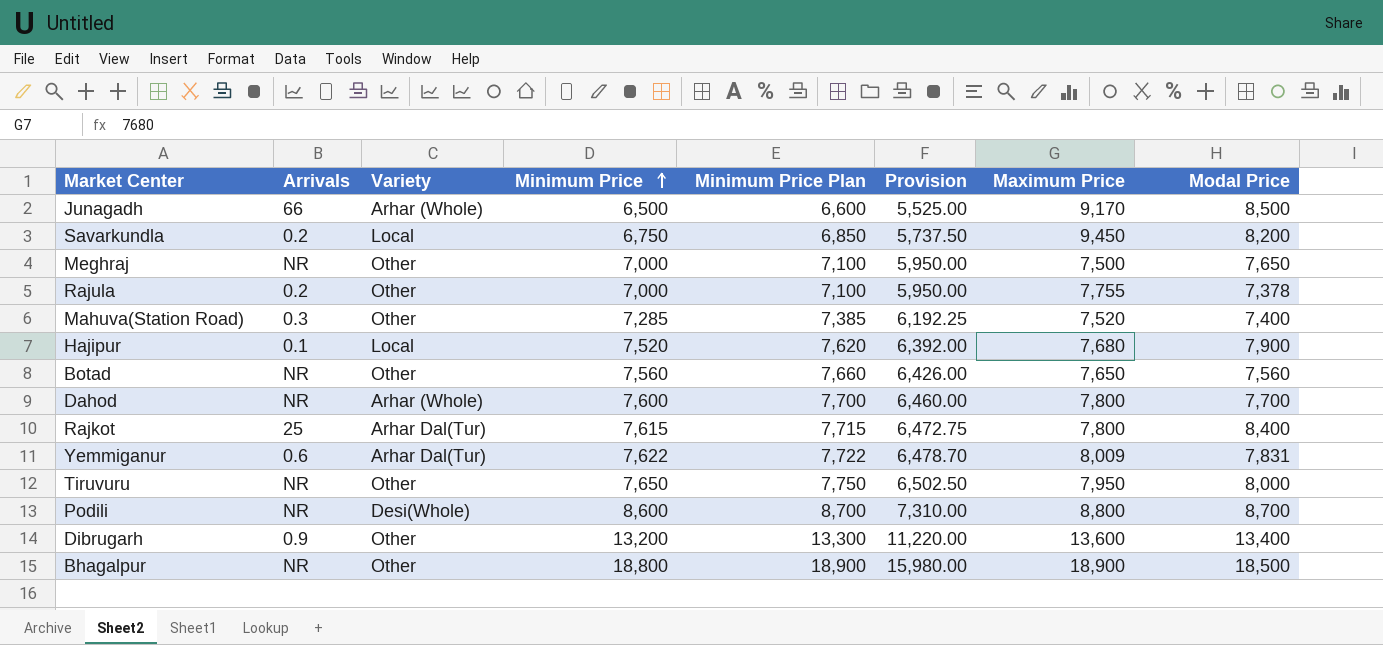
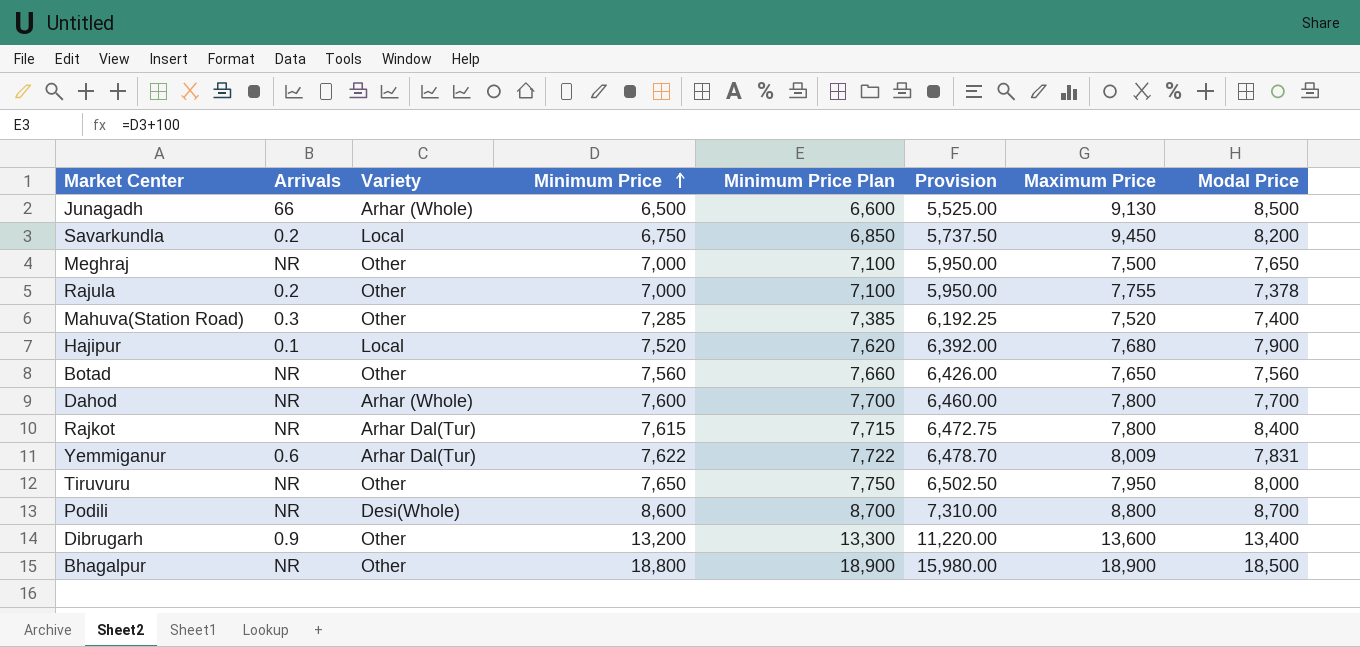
Junagadh | Maximum Price: 9,170 -> 9,130
Rajkot | Arrivals: 25 -> NR

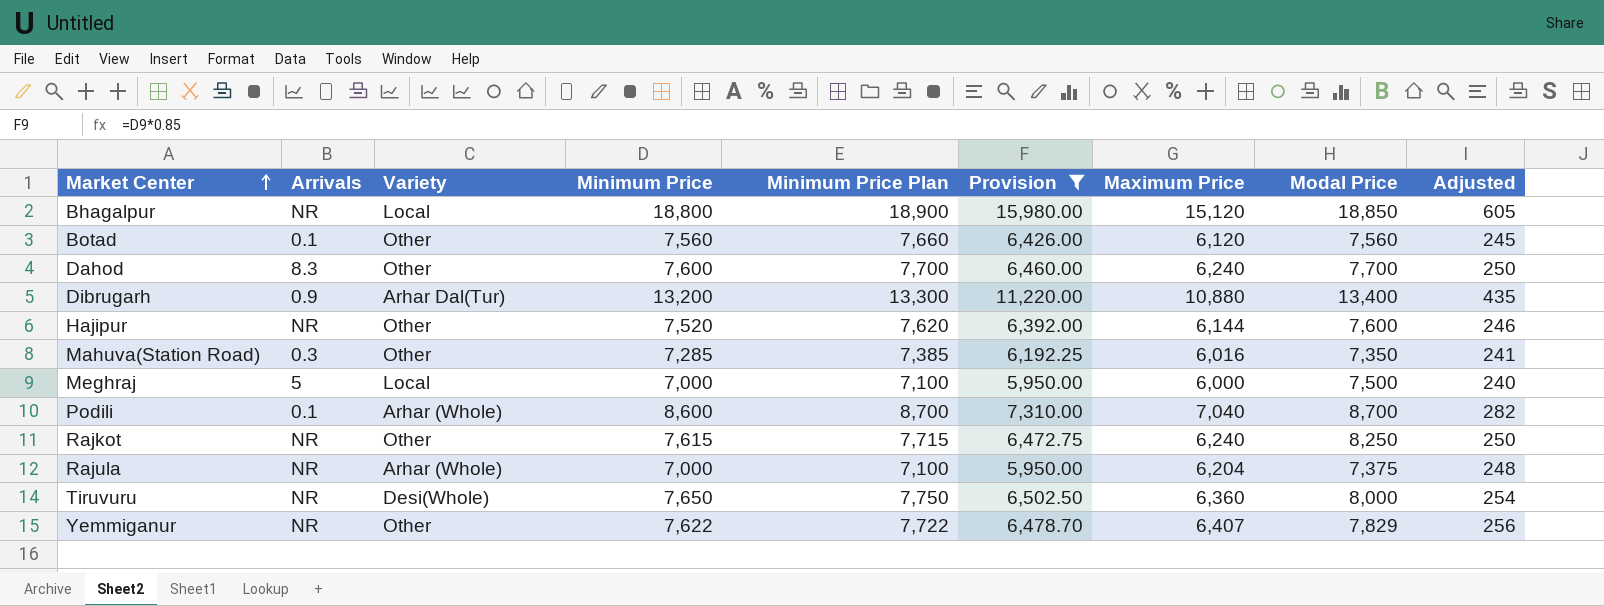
filter: none -> Provision >= 5,950.00
row order: Minimum Price ascending -> Market Center ascending
column Adjusted | formula: none -> [Maximum Price] * 0.04
Bhagalpur | Variety: Other -> Local
Bhagalpur | Maximum Price: 18,900 -> 15,120
Bhagalpur | Modal Price: 18,500 -> 18,850
Botad | Arrivals: NR -> 0.1
Botad | Maximum Price: 7,650 -> 6,120
Dahod | Arrivals: NR -> 8.3
Dahod | Variety: Arhar (Whole) -> Other
Dahod | Maximum Price: 7,800 -> 6,240
Dibrugarh | Variety: Other -> Arhar Dal(Tur)
Dibrugarh | Maximum Price: 13,600 -> 10,880
Hajipur | Arrivals: 0.1 -> NR
Hajipur | Variety: Local -> Other
Hajipur | Maximum Price: 7,680 -> 6,144
Hajipur | Modal Price: 7,900 -> 7,600
Mahuva(Station Road) | Maximum Price: 7,520 -> 6,016
Mahuva(Station Road) | Modal Price: 7,400 -> 7,350
Meghraj | Arrivals: NR -> 5
Meghraj | Variety: Other -> Local
Meghraj | Maximum Price: 7,500 -> 6,000
Meghraj | Modal Price: 7,650 -> 7,500
Podili | Arrivals: NR -> 0.1
Podili | Variety: Desi(Whole) -> Arhar (Whole)
Podili | Maximum Price: 8,800 -> 7,040
Rajkot | Variety: Arhar Dal(Tur) -> Other
Rajkot | Maximum Price: 7,800 -> 6,240
Rajkot | Modal Price: 8,400 -> 8,250
Rajula | Arrivals: 0.2 -> NR
Rajula | Variety: Other -> Arhar (Whole)
Rajula | Maximum Price: 7,755 -> 6,204
Rajula | Modal Price: 7,378 -> 7,375
Tiruvuru | Variety: Other -> Desi(Whole)
Tiruvuru | Maximum Price: 7,950 -> 6,360
Yemmiganur | Arrivals: 0.6 -> NR
Yemmiganur | Variety: Arhar Dal(Tur) -> Other
Yemmiganur | Maximum Price: 8,009 -> 6,407
Yemmiganur | Modal Price: 7,831 -> 7,829

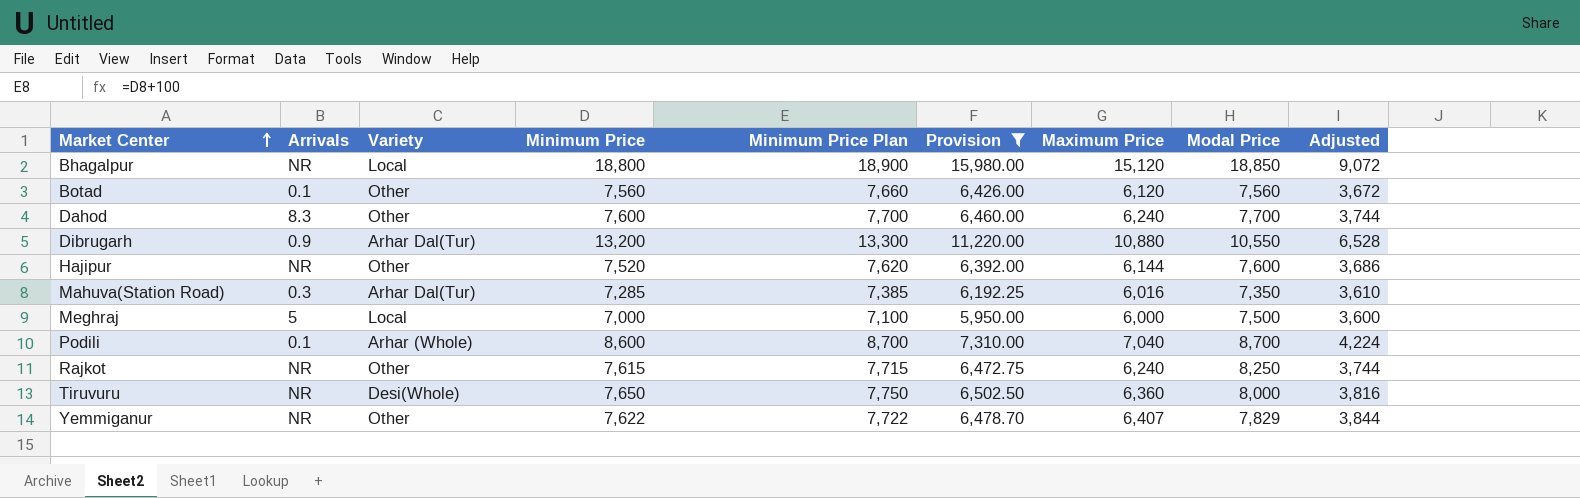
column Adjusted | formula: [Maximum Price] * 0.04 -> [Maximum Price] * 0.6
row Rajula: NR | Arhar (Whole) | 7,000 | 7,100 | 5,950.00 | 6,204 | 7,375 | 248 -> none
Dibrugarh | Modal Price: 13,400 -> 10,550
Mahuva(Station Road) | Variety: Other -> Arhar Dal(Tur)

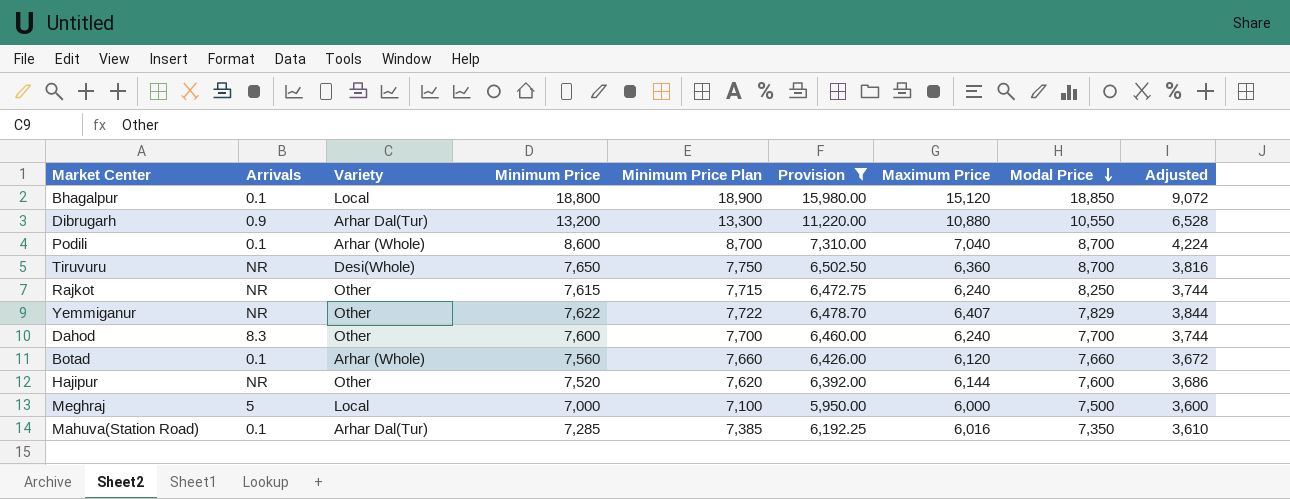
row order: Market Center ascending -> Modal Price descending
Bhagalpur | Arrivals: NR -> 0.1
Tiruvuru | Modal Price: 8,000 -> 8,700
Botad | Variety: Other -> Arhar (Whole)
Botad | Modal Price: 7,560 -> 7,660
Mahuva(Station Road) | Arrivals: 0.3 -> 0.1

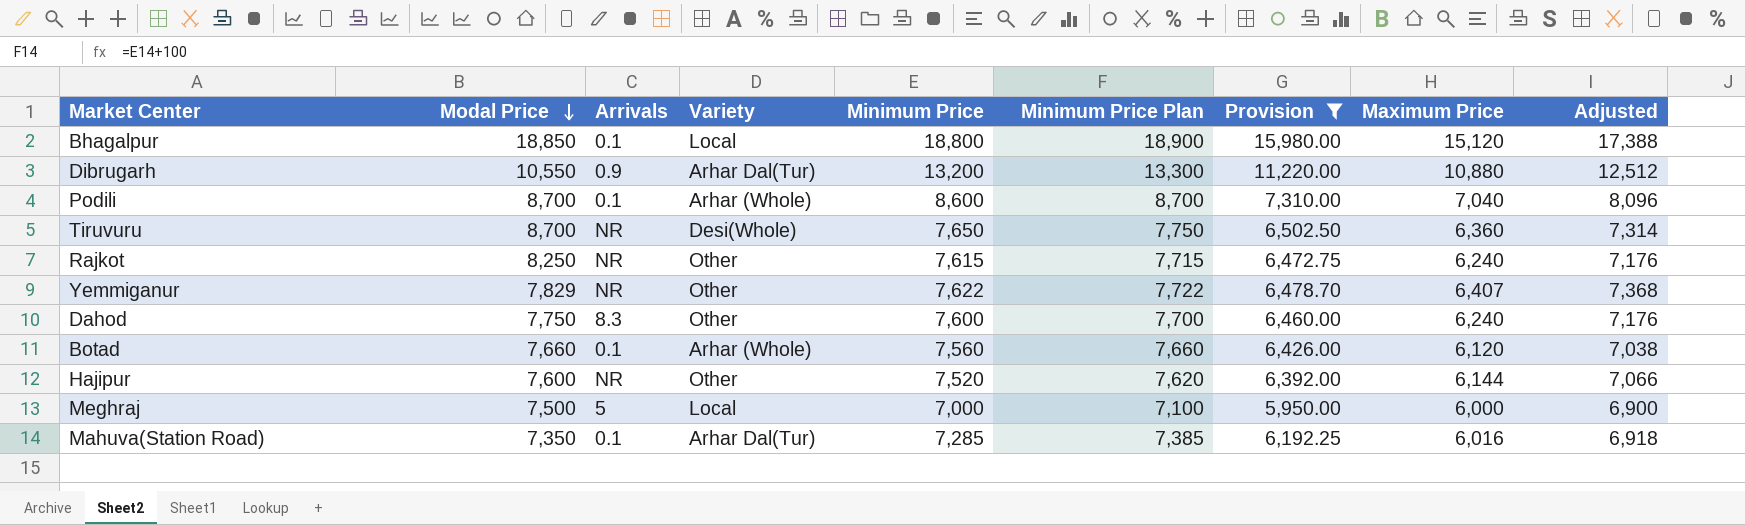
column Modal Price | position: 8 -> 2
column Adjusted | formula: [Maximum Price] * 0.6 -> [Maximum Price] * 1.15
Dahod | Modal Price: 7,700 -> 7,750

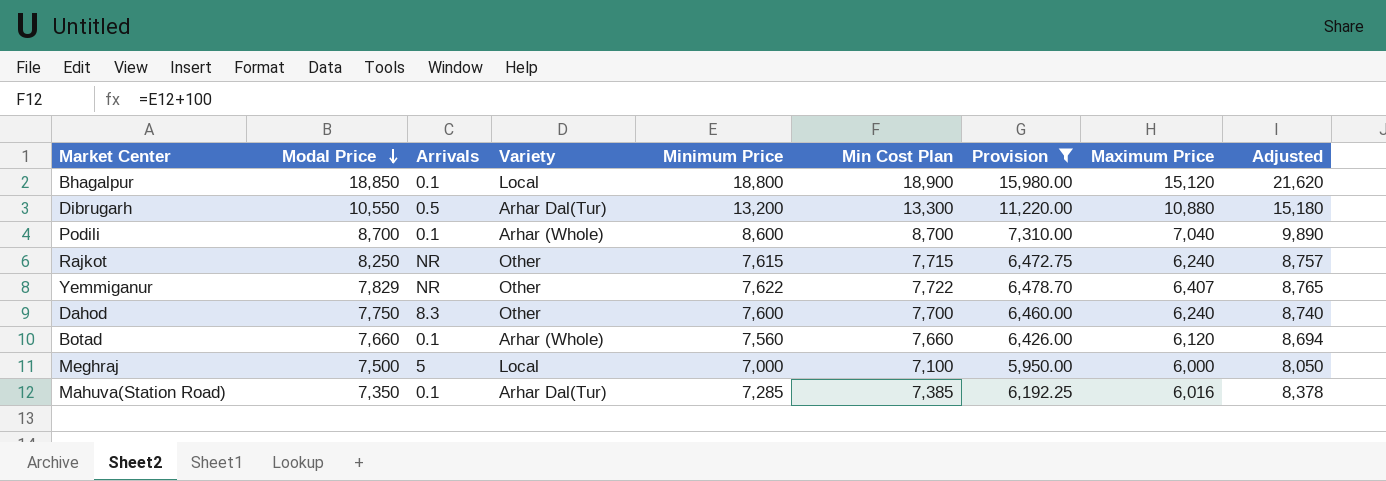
column name: Minimum Price Plan -> Min Cost Plan
column Adjusted | formula: [Maximum Price] * 1.15 -> [Minimum Price] * 1.15
row Tiruvuru: 8,700 | NR | Desi(Whole) | 7,650 | 7,750 | 6,502.50 | 6,360 | 7,314 -> none
row Hajipur: 7,600 | NR | Other | 7,520 | 7,620 | 6,392.00 | 6,144 | 7,066 -> none
Dibrugarh | Arrivals: 0.9 -> 0.5

